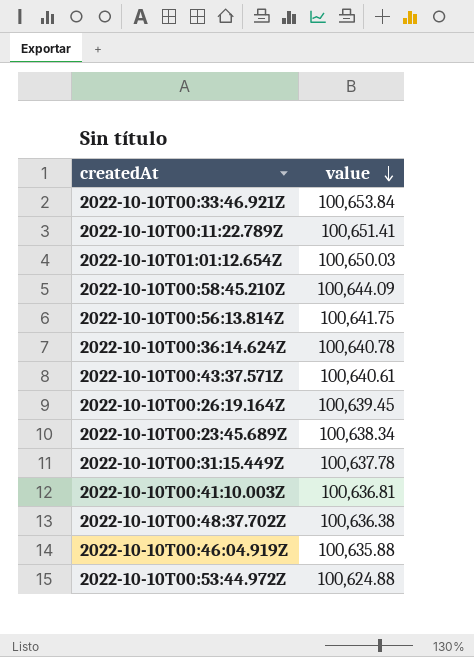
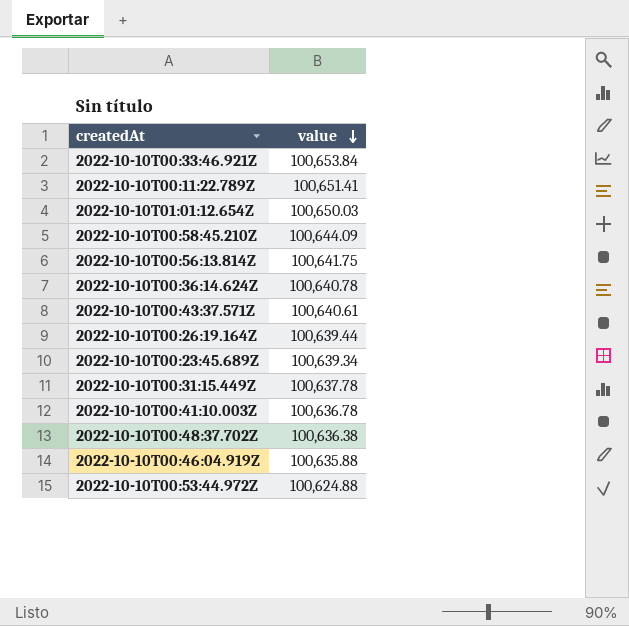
2022-10-10T00:26:19.164Z | value: 100,639.45 -> 100,639.44
2022-10-10T00:23:45.689Z | value: 100,638.34 -> 100,639.34
2022-10-10T00:41:10.003Z | value: 100,636.81 -> 100,636.78

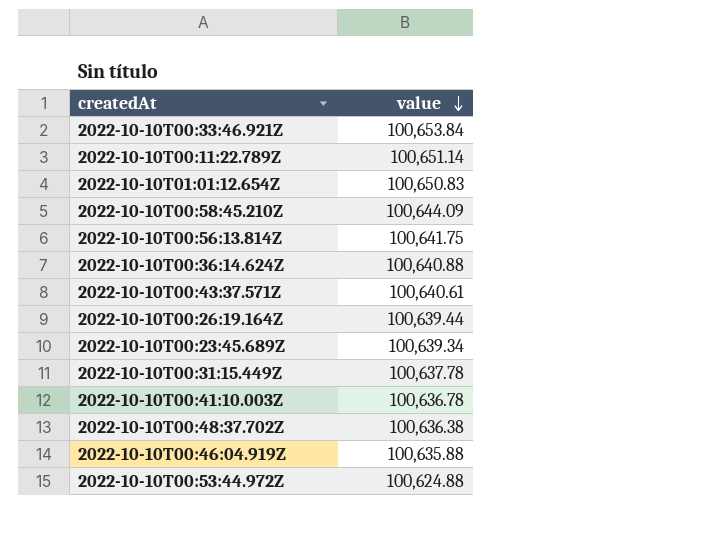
2022-10-10T00:11:22.789Z | value: 100,651.41 -> 100,651.14
2022-10-10T01:01:12.654Z | value: 100,650.03 -> 100,650.83
2022-10-10T00:36:14.624Z | value: 100,640.78 -> 100,640.88

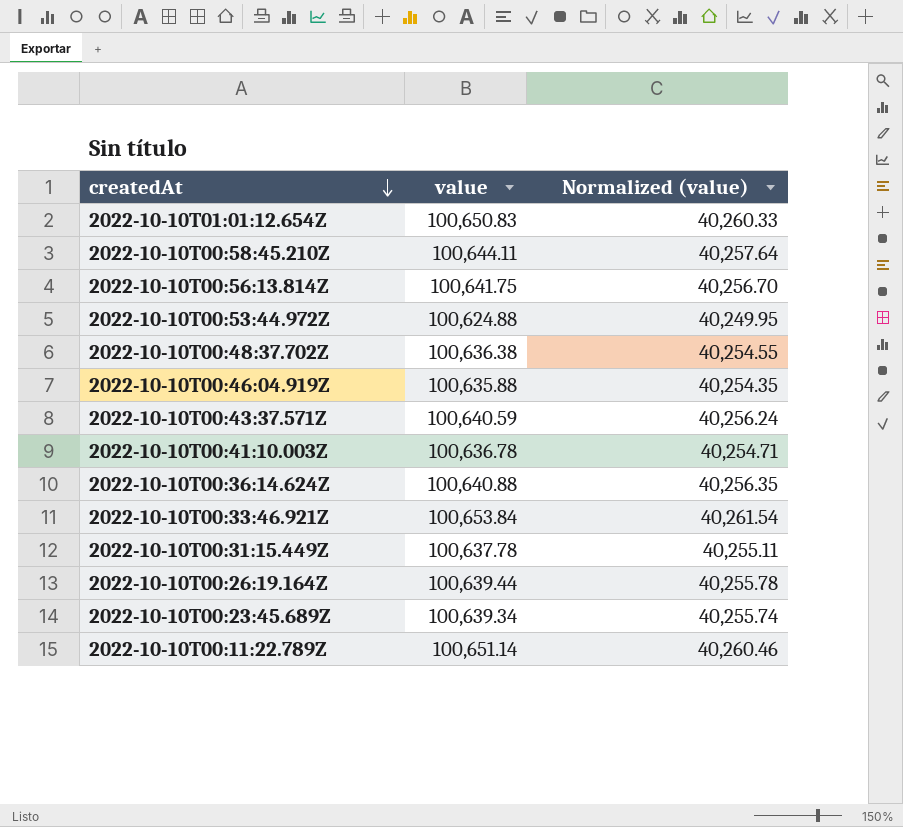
row order: value descending -> createdAt descending
column Normalized (value) | formula: none -> [value] * 0.4
2022-10-10T00:58:45.210Z | value: 100,644.09 -> 100,644.11
2022-10-10T00:43:37.571Z | value: 100,640.61 -> 100,640.59

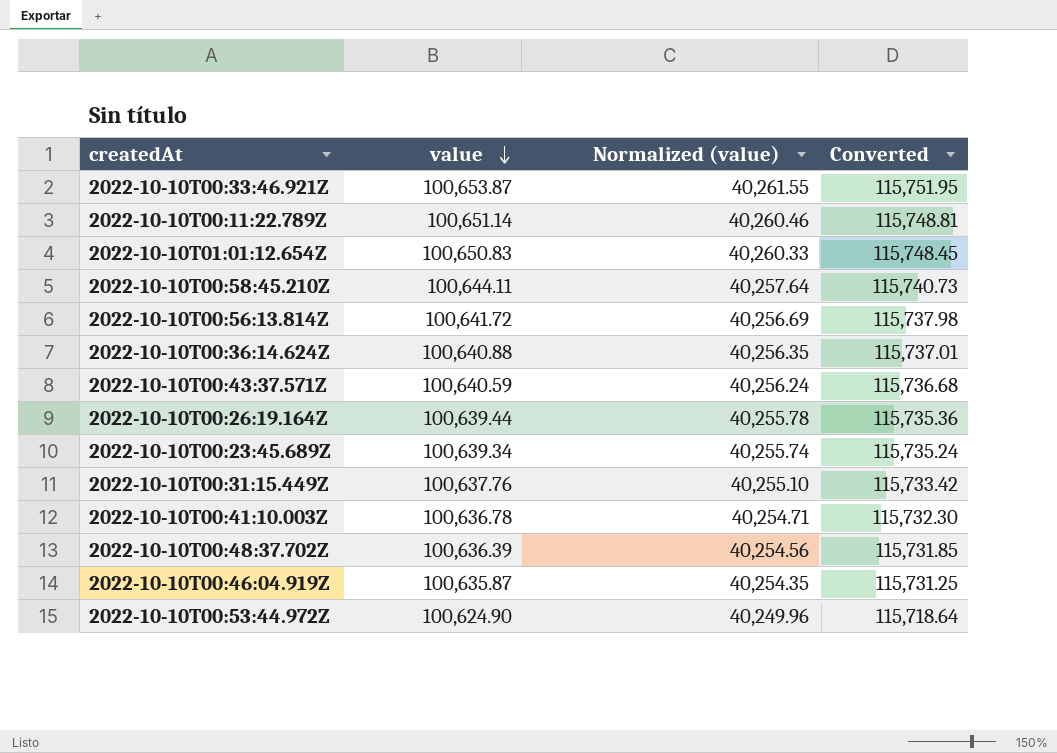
row order: createdAt descending -> value descending
column Converted | formula: none -> [value] * 1.15
2022-10-10T00:33:46.921Z | value: 100,653.84 -> 100,653.87
2022-10-10T00:33:46.921Z | Normalized (value): 40,261.54 -> 40,261.55
2022-10-10T00:56:13.814Z | value: 100,641.75 -> 100,641.72
2022-10-10T00:56:13.814Z | Normalized (value): 40,256.70 -> 40,256.69
2022-10-10T00:31:15.449Z | value: 100,637.78 -> 100,637.76
2022-10-10T00:31:15.449Z | Normalized (value): 40,255.11 -> 40,255.10
2022-10-10T00:48:37.702Z | value: 100,636.38 -> 100,636.39
2022-10-10T00:48:37.702Z | Normalized (value): 40,254.55 -> 40,254.56
2022-10-10T00:46:04.919Z | value: 100,635.88 -> 100,635.87
2022-10-10T00:53:44.972Z | value: 100,624.88 -> 100,624.90
2022-10-10T00:53:44.972Z | Normalized (value): 40,249.95 -> 40,249.96

